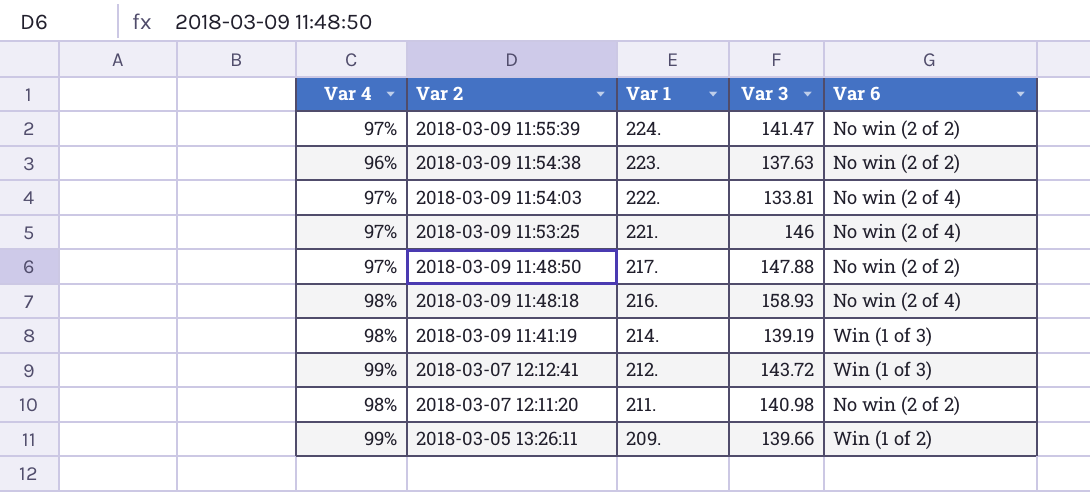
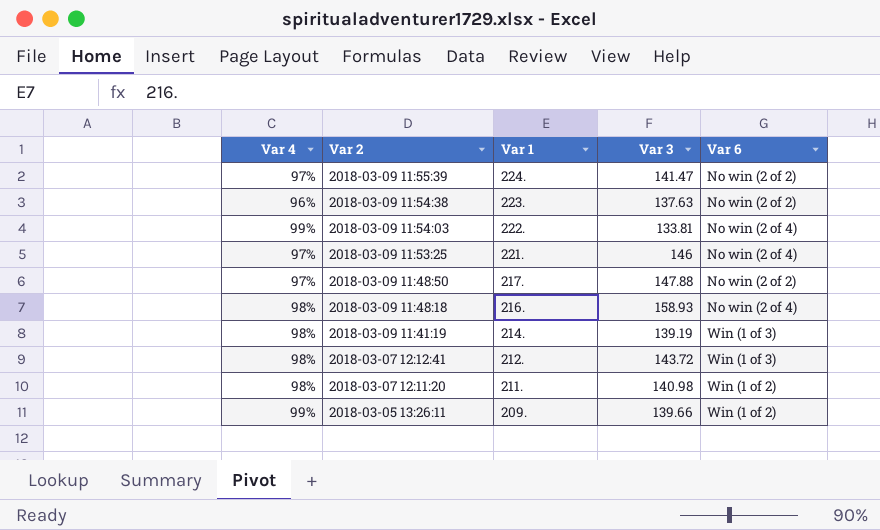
2018-03-09 11:54:03 | Var 4: 97% -> 99%
2018-03-07 12:12:41 | Var 4: 99% -> 98%
2018-03-07 12:11:20 | Var 6: No win (2 of 2) -> Win (1 of 2)

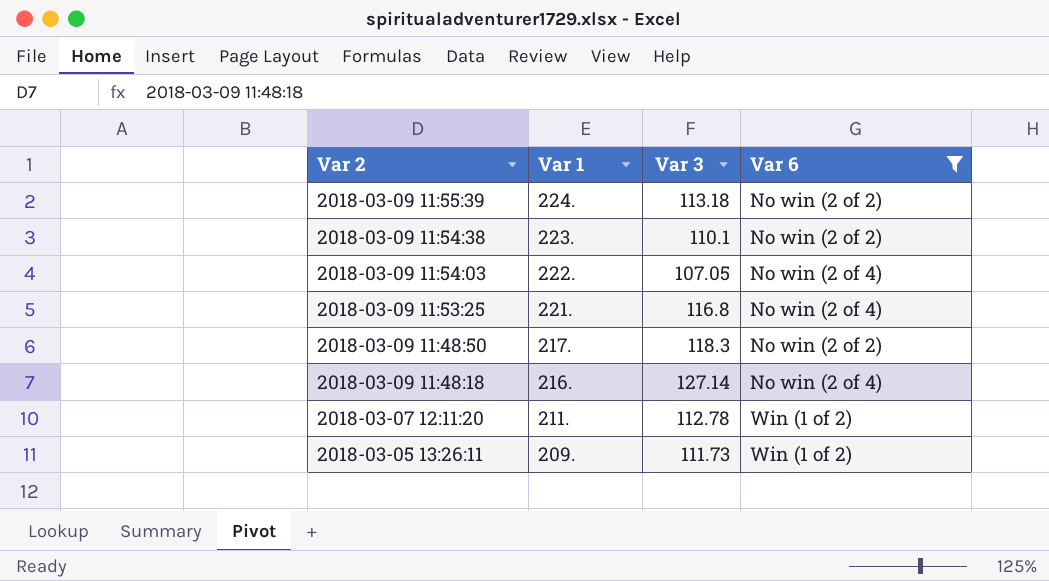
filter: none -> Var 6 != Win (1 of 3)
column Var 4 | position: 1 -> none
2018-03-09 11:55:39 | Var 3: 141.47 -> 113.18
2018-03-09 11:54:38 | Var 3: 137.63 -> 110.1
2018-03-09 11:54:03 | Var 3: 133.81 -> 107.05
2018-03-09 11:53:25 | Var 3: 146 -> 116.8
2018-03-09 11:48:50 | Var 3: 147.88 -> 118.3
2018-03-09 11:48:18 | Var 3: 158.93 -> 127.14
2018-03-07 12:11:20 | Var 3: 140.98 -> 112.78
2018-03-05 13:26:11 | Var 3: 139.66 -> 111.73

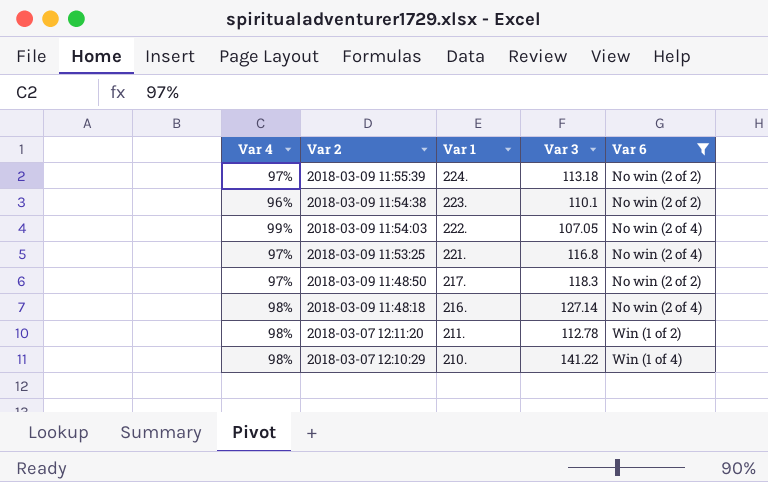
column Var 4 | position: none -> 1
row 2018-03-05 13:26:11: 209. | 111.73 | Win (1 of 2) -> none
row 2018-03-07 12:10:29: none -> 98% | 210. | 141.22 | Win (1 of 4)

